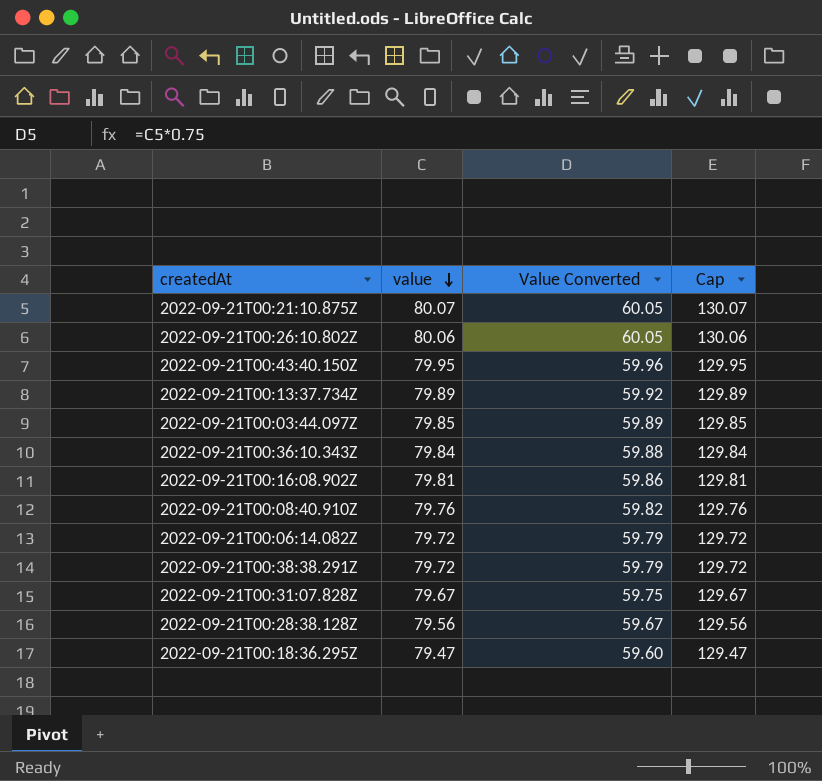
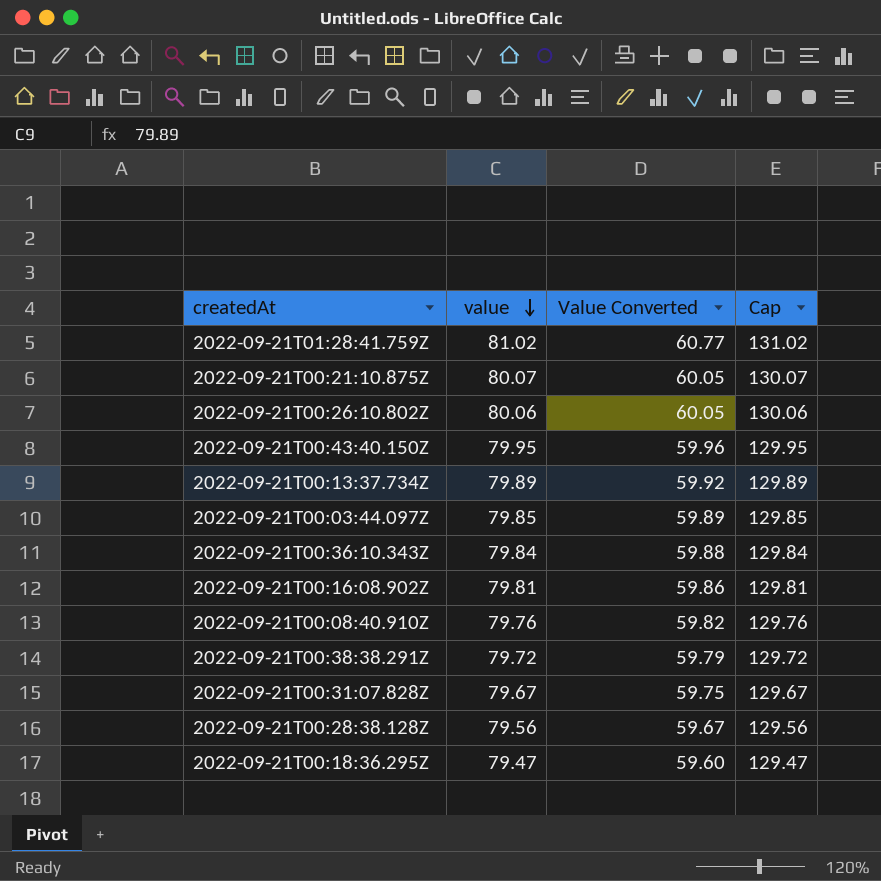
row 2022-09-21T00:06:14.082Z: 79.72 | 59.79 | 129.72 -> none
row 2022-09-21T01:28:41.759Z: none -> 81.02 | 60.77 | 131.02

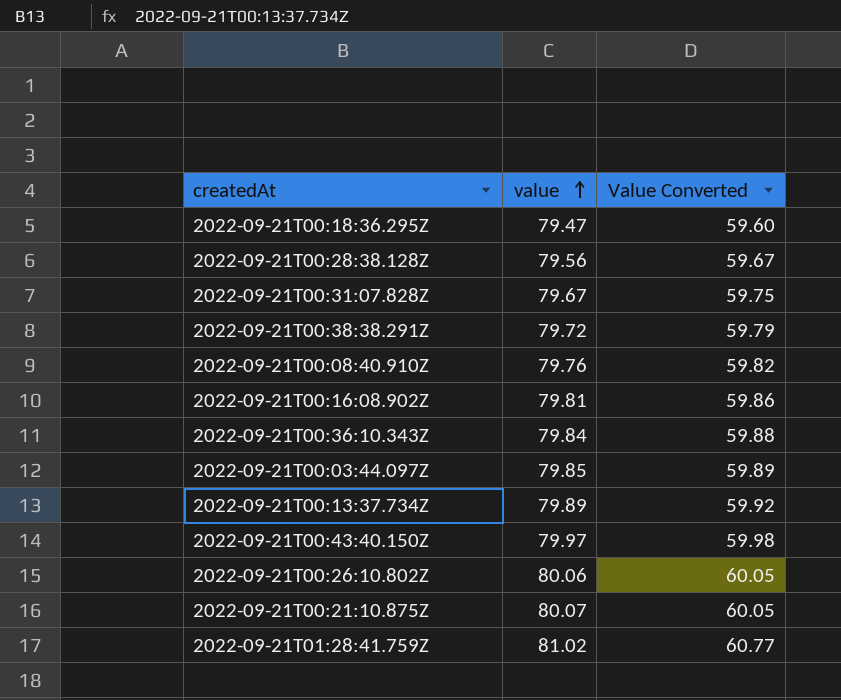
row order: value descending -> value ascending
column Cap | formula: [value] + 50 -> none
2022-09-21T00:43:40.150Z | value: 79.95 -> 79.97
2022-09-21T00:43:40.150Z | Value Converted: 59.96 -> 59.98

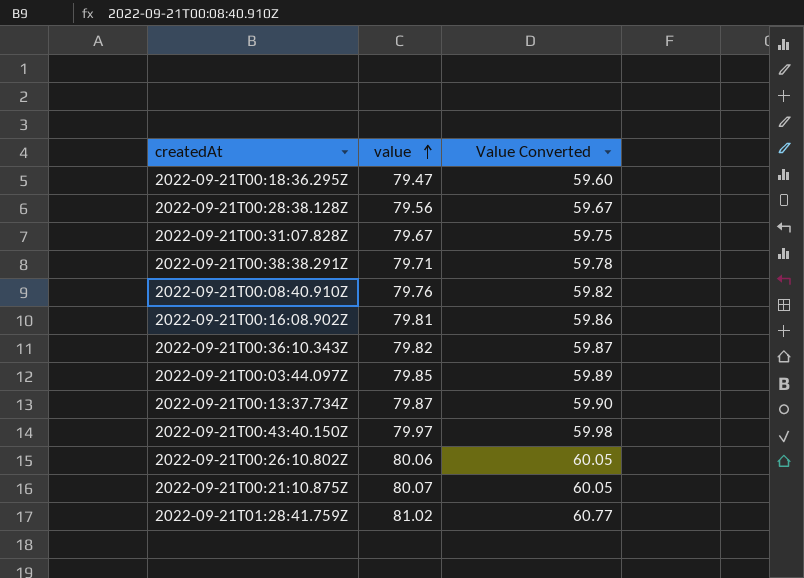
2022-09-21T00:38:38.291Z | value: 79.72 -> 79.71
2022-09-21T00:38:38.291Z | Value Converted: 59.79 -> 59.78
2022-09-21T00:36:10.343Z | value: 79.84 -> 79.82
2022-09-21T00:36:10.343Z | Value Converted: 59.88 -> 59.87
2022-09-21T00:13:37.734Z | value: 79.89 -> 79.87
2022-09-21T00:13:37.734Z | Value Converted: 59.92 -> 59.90

